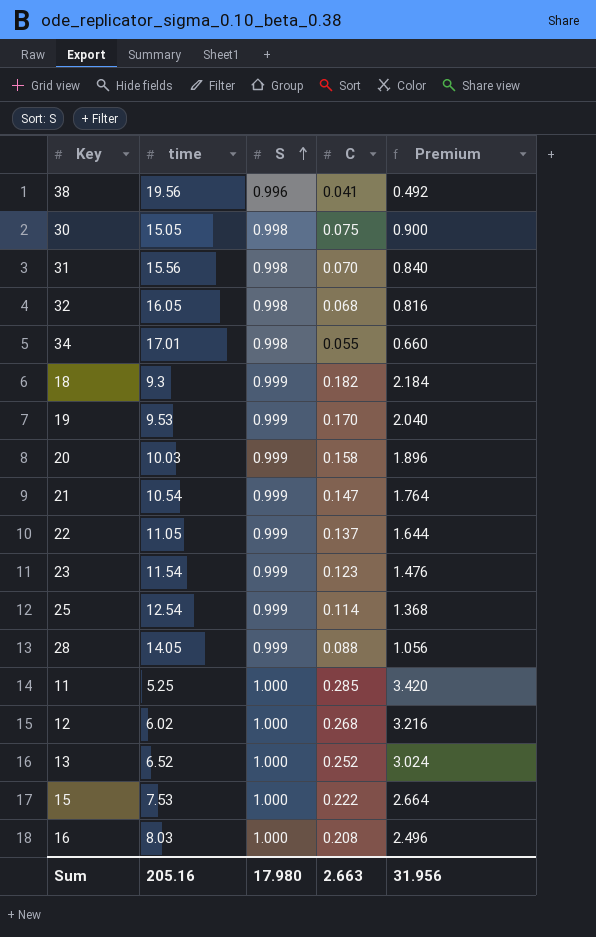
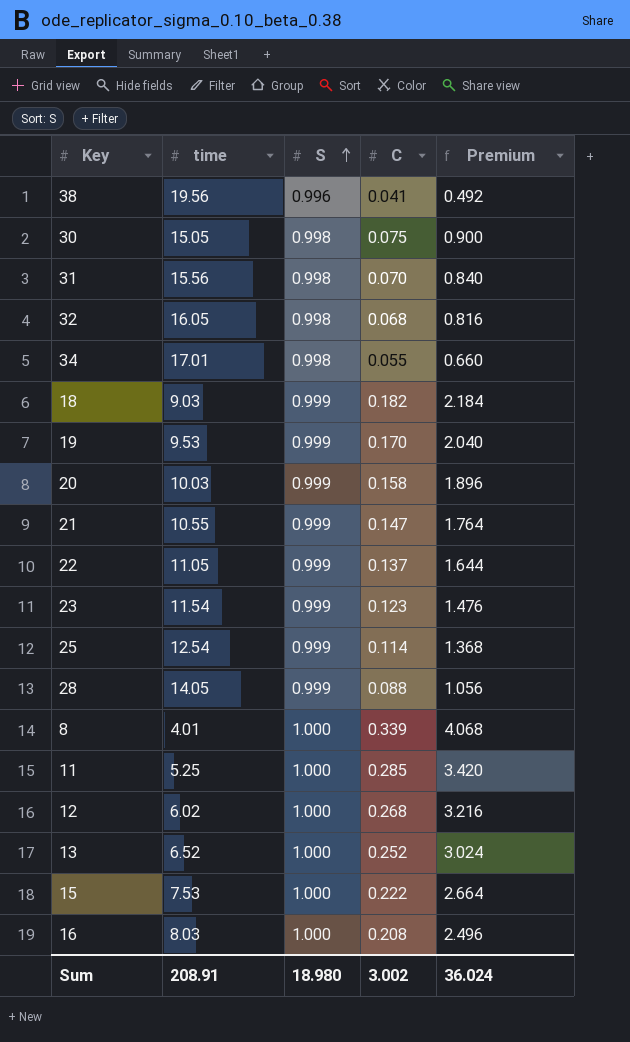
18 | time: 9.3 -> 9.03
21 | time: 10.54 -> 10.55
row 8: none -> 4.01 | 1.000 | 0.339 | 4.068
Sum | time: 205.16 -> 208.91
Sum | S: 17.980 -> 18.980
Sum | C: 2.663 -> 3.002
Sum | Premium: 31.956 -> 36.024

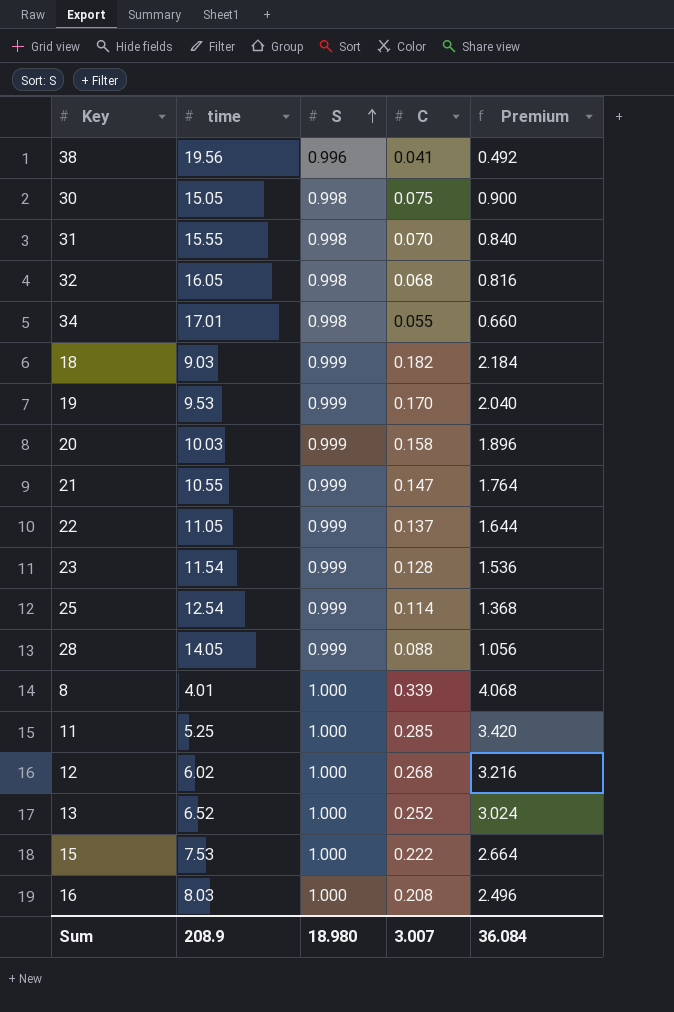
31 | time: 15.56 -> 15.55
23 | C: 0.123 -> 0.128
23 | Premium: 1.476 -> 1.536
Sum | time: 208.91 -> 208.9
Sum | C: 3.002 -> 3.007
Sum | Premium: 36.024 -> 36.084

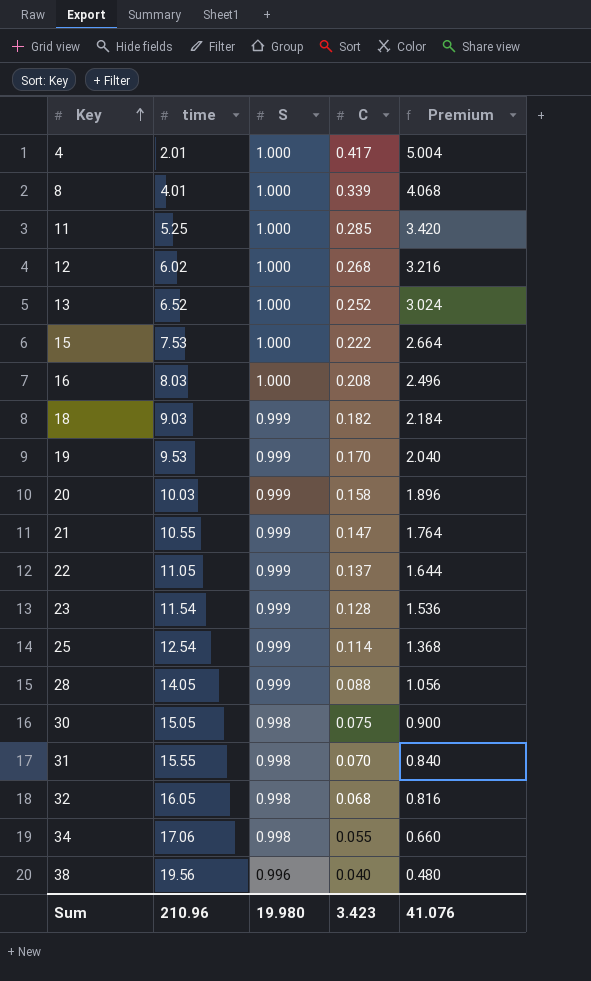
row order: S ascending -> Key ascending
row 4: none -> 2.01 | 1.000 | 0.417 | 5.004
34 | time: 17.01 -> 17.06
38 | C: 0.041 -> 0.040
38 | Premium: 0.492 -> 0.480
Sum | time: 208.9 -> 210.96
Sum | S: 18.980 -> 19.980
Sum | C: 3.007 -> 3.423
Sum | Premium: 36.084 -> 41.076

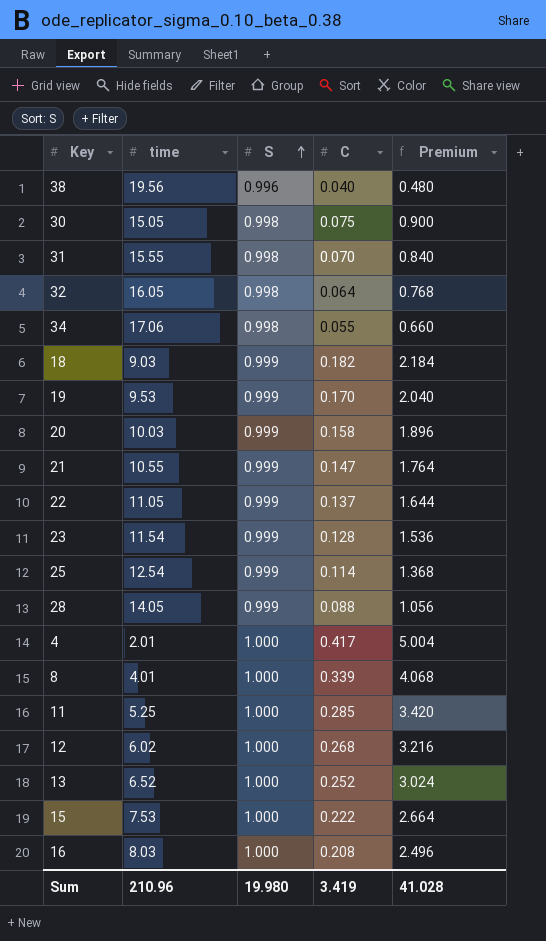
row order: Key ascending -> S ascending
32 | C: 0.068 -> 0.064
32 | Premium: 0.816 -> 0.768
Sum | C: 3.423 -> 3.419
Sum | Premium: 41.076 -> 41.028

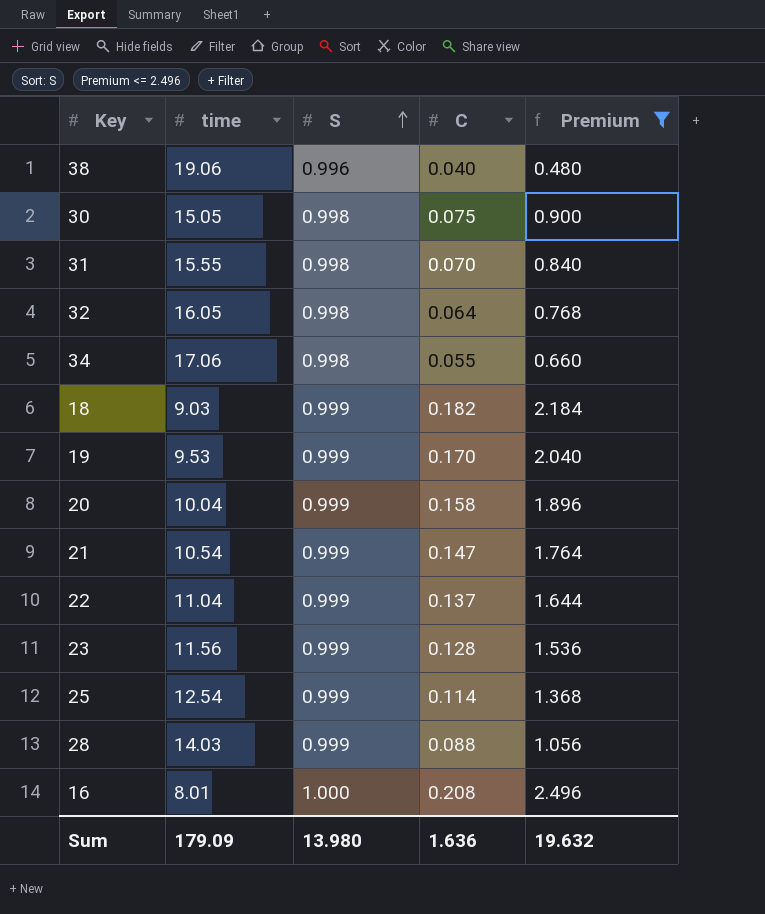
filter: none -> Premium <= 2.496
38 | time: 19.56 -> 19.06
20 | time: 10.03 -> 10.04
21 | time: 10.55 -> 10.54
22 | time: 11.05 -> 11.04
23 | time: 11.54 -> 11.56
28 | time: 14.05 -> 14.03
16 | time: 8.03 -> 8.01
Sum | time: 210.96 -> 179.09
Sum | S: 19.980 -> 13.980
Sum | C: 3.419 -> 1.636
Sum | Premium: 41.028 -> 19.632

